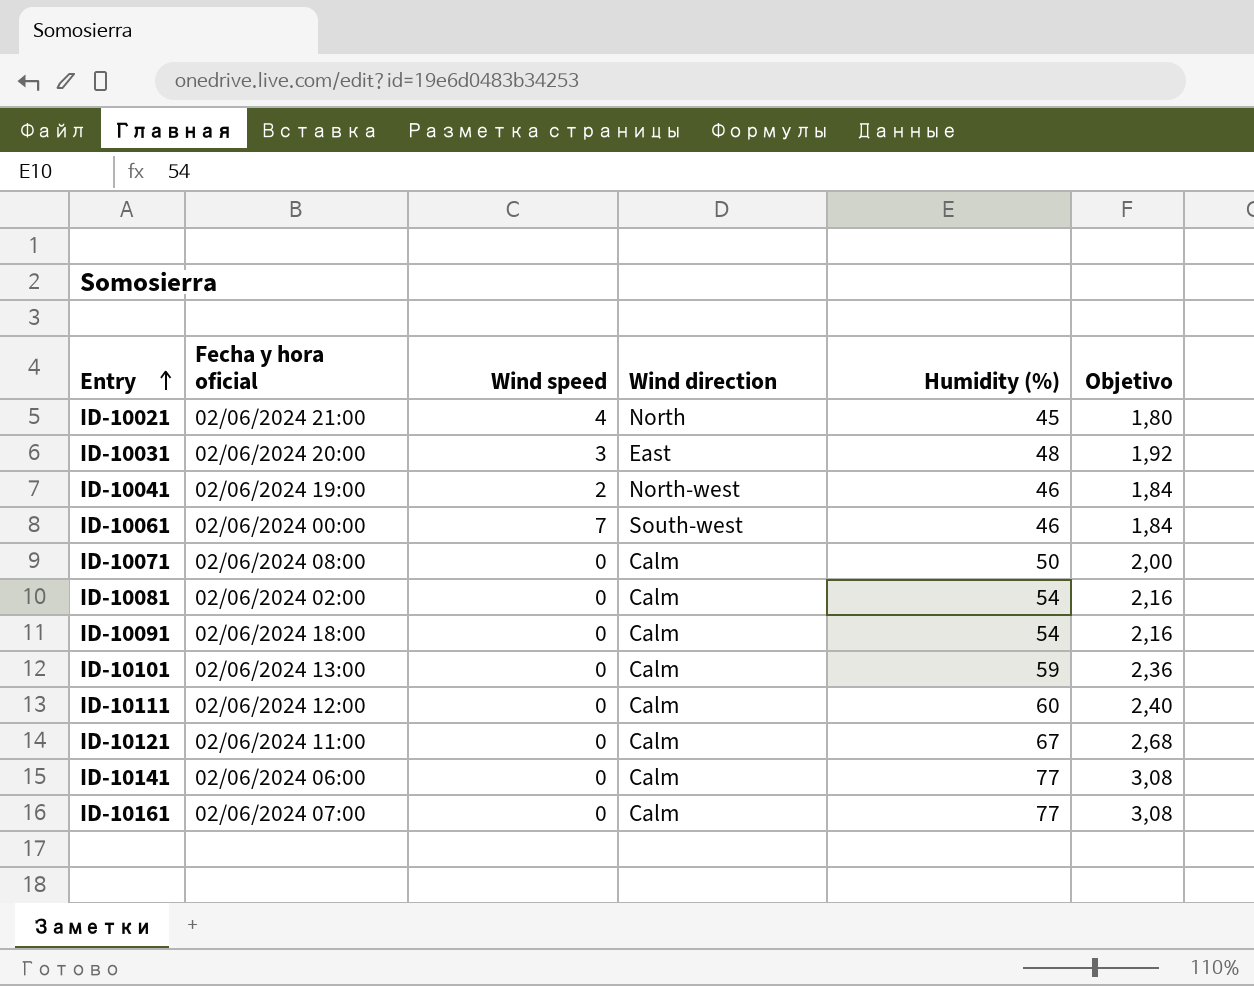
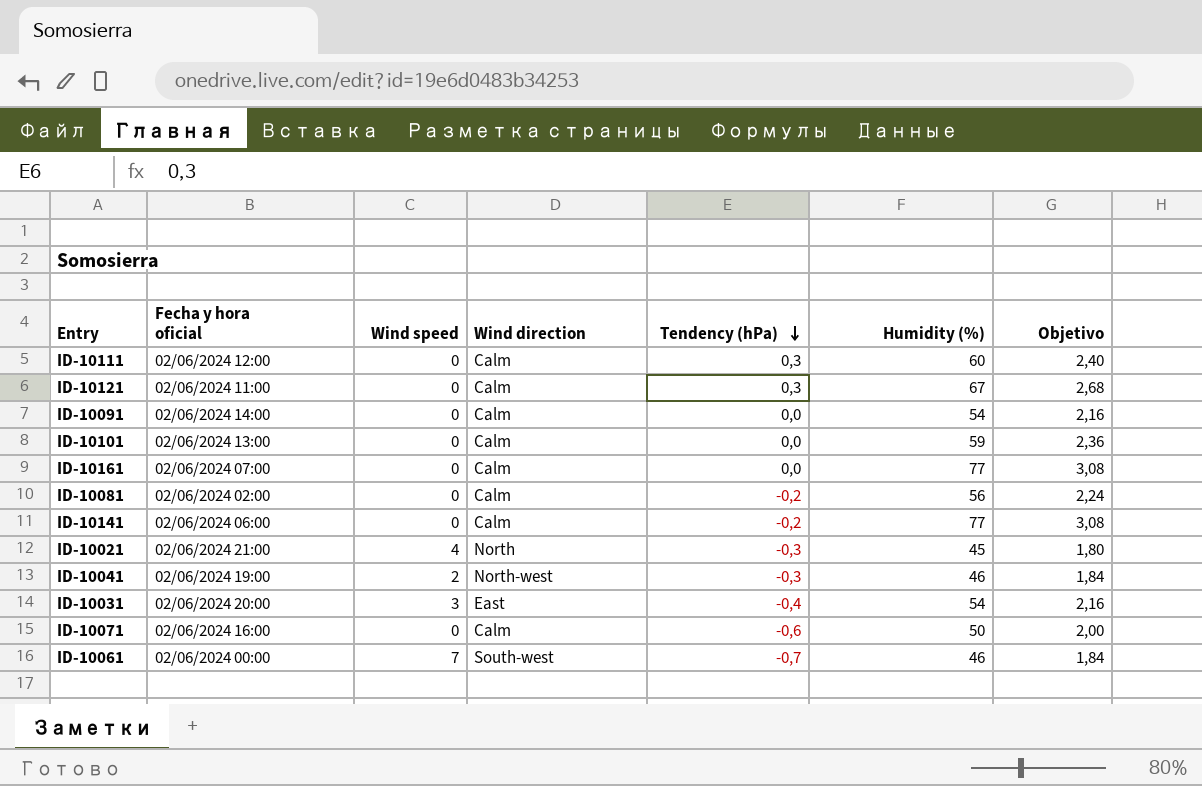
row order: Entry ascending -> Tendency (hPa) descending
column Tendency (hPa) | position: none -> 5
ID-10091 | Fecha y hora oficial: 02/06/2024 18:00 -> 02/06/2024 14:00
ID-10081 | Humidity (%): 54 -> 56
ID-10081 | Objetivo: 2,16 -> 2,24
ID-10031 | Humidity (%): 48 -> 54
ID-10031 | Objetivo: 1,92 -> 2,16
ID-10071 | Fecha y hora oficial: 02/06/2024 08:00 -> 02/06/2024 16:00

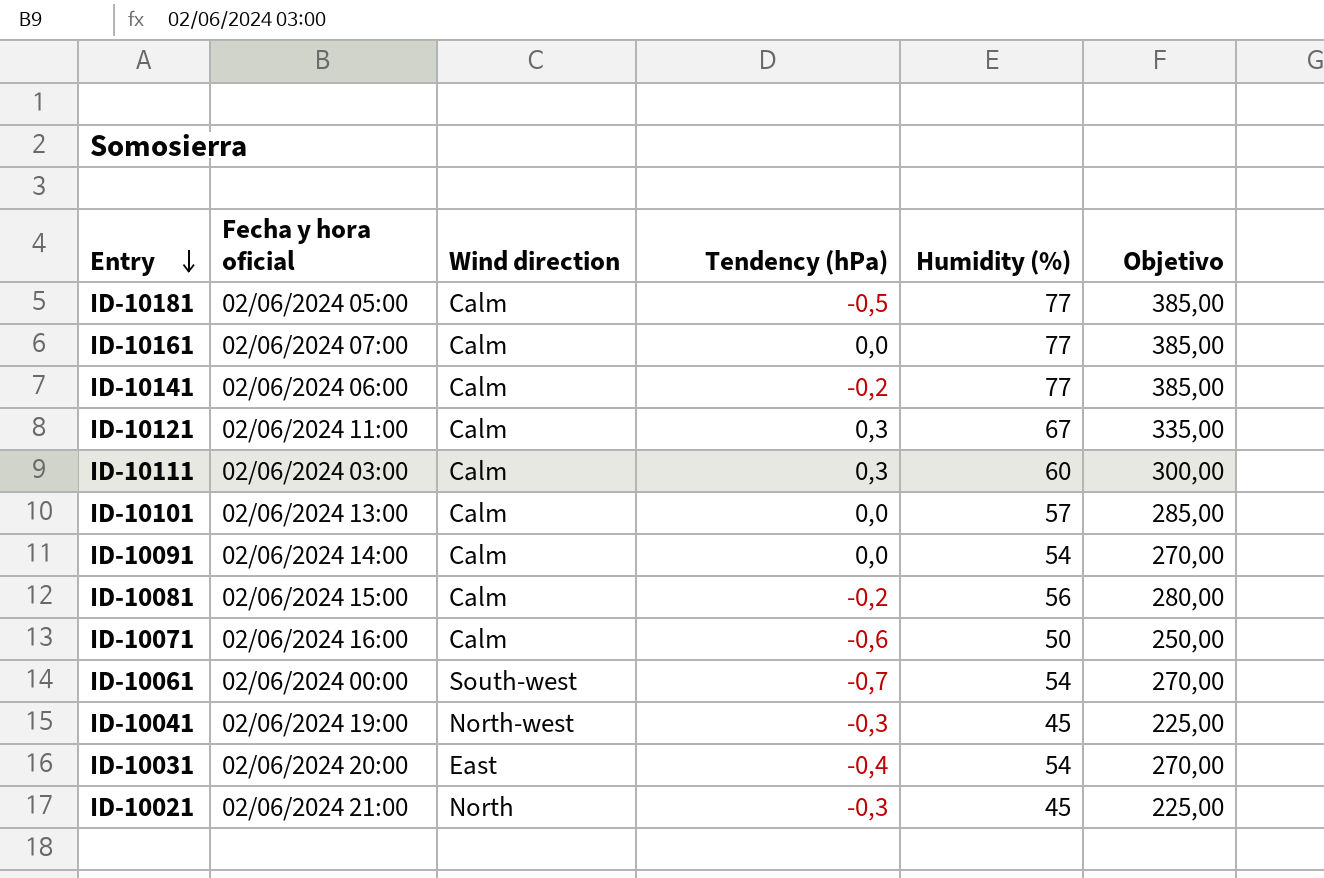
row order: Tendency (hPa) descending -> Entry descending
column Wind speed | position: 3 -> none
column Objetivo | formula: [Humidity (%)] * 0,04 -> [Humidity (%)] * 5
row ID-10181: none -> 02/06/2024 05:00 | Calm | -0,5 | 77 | 385,00
ID-10111 | Fecha y hora oficial: 02/06/2024 12:00 -> 02/06/2024 03:00
ID-10101 | Humidity (%): 59 -> 57
ID-10081 | Fecha y hora oficial: 02/06/2024 02:00 -> 02/06/2024 15:00
ID-10061 | Humidity (%): 46 -> 54
ID-10041 | Humidity (%): 46 -> 45

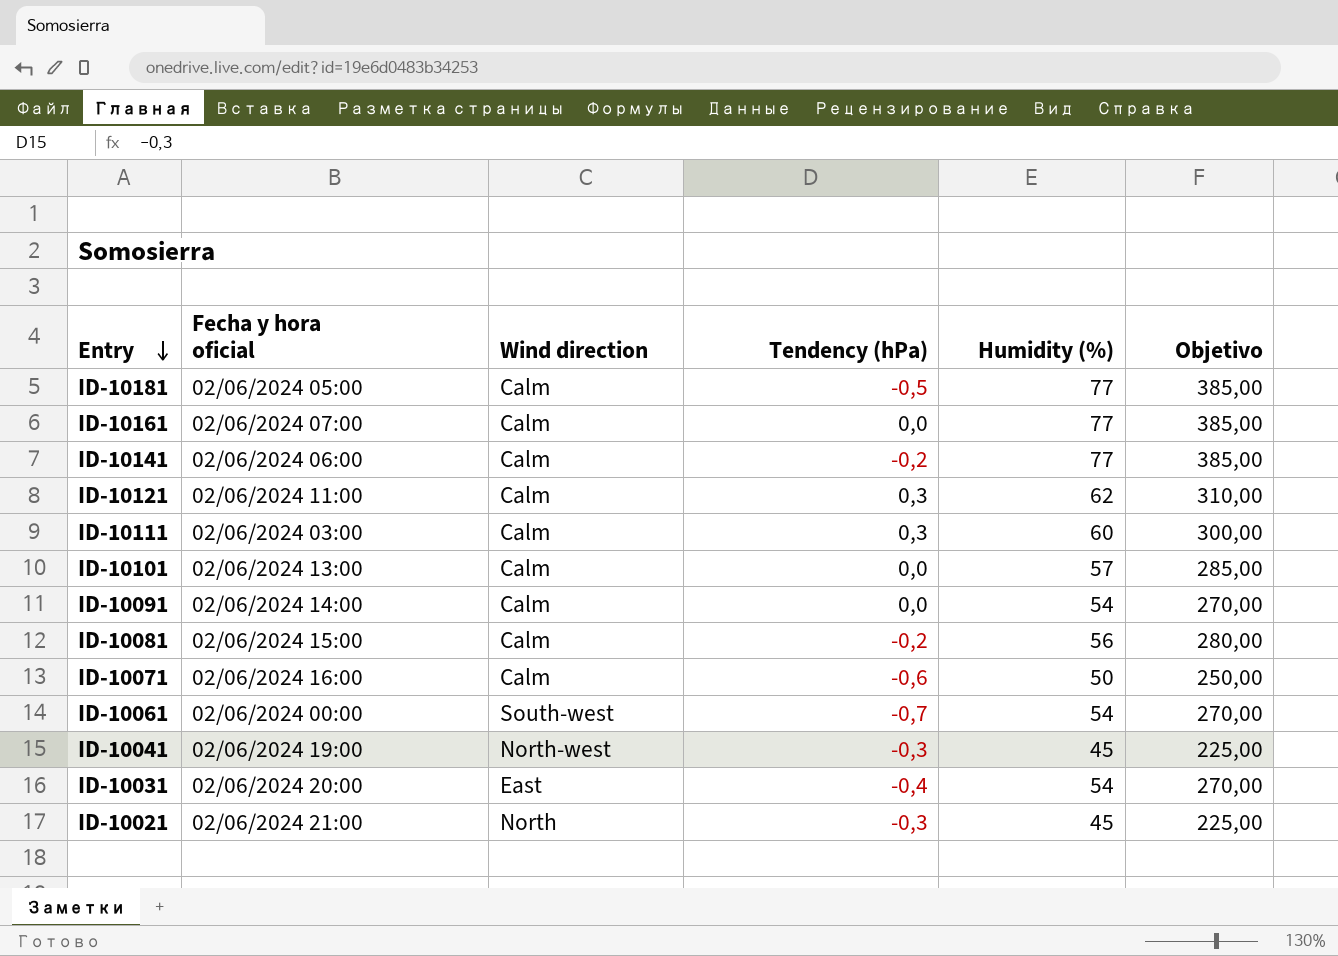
ID-10121 | Humidity (%): 67 -> 62
ID-10121 | Objetivo: 335,00 -> 310,00

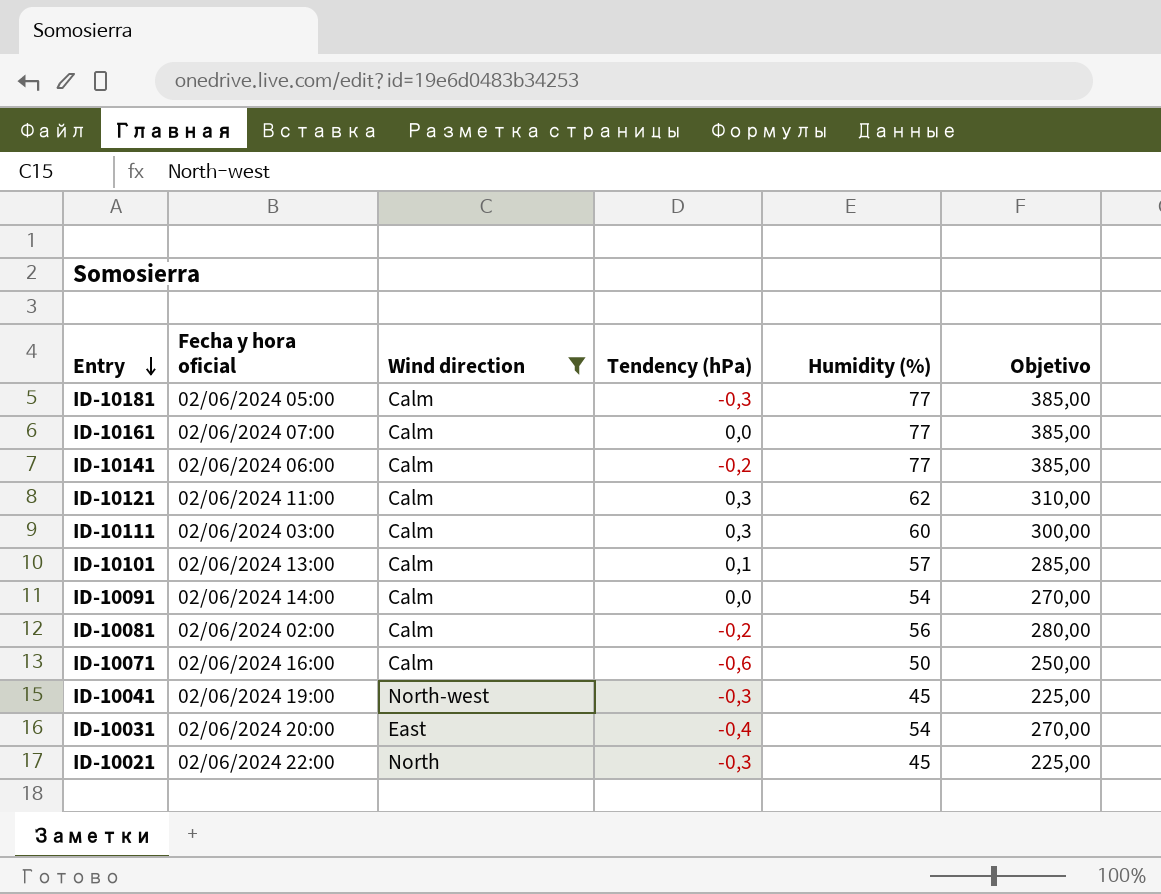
filter: none -> Wind direction != South-west
ID-10181 | Tendency (hPa): -0,5 -> -0,3
ID-10101 | Tendency (hPa): 0,0 -> 0,1
ID-10081 | Fecha y hora oficial: 02/06/2024 15:00 -> 02/06/2024 02:00
ID-10021 | Fecha y hora oficial: 02/06/2024 21:00 -> 02/06/2024 22:00

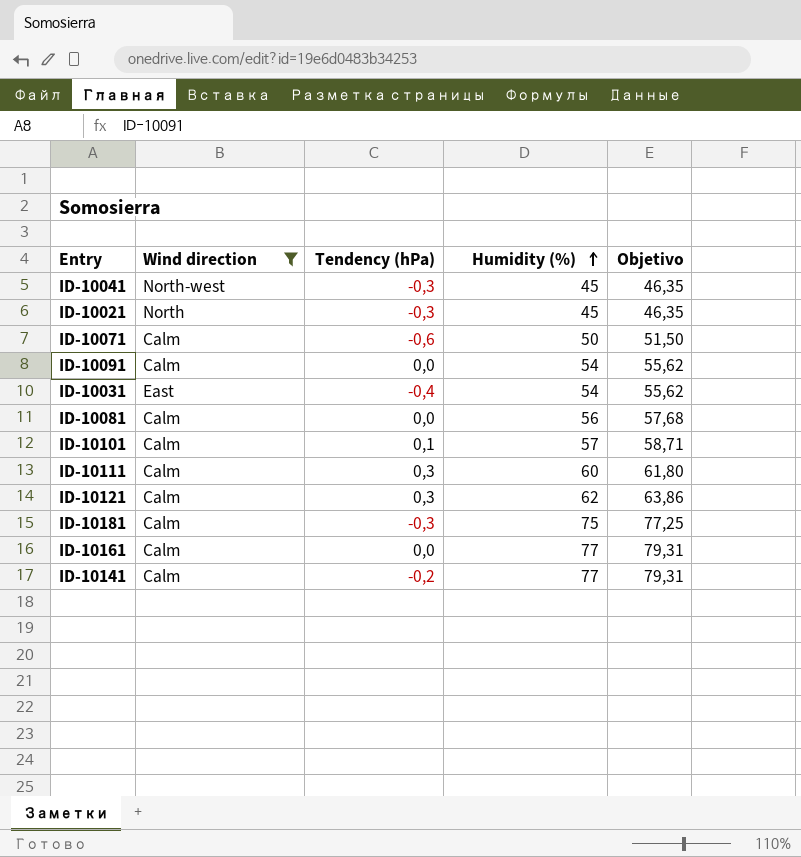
row order: Entry descending -> Humidity (%) ascending
column Fecha y hora oficial | position: 2 -> none
column Objetivo | formula: [Humidity (%)] * 5 -> [Humidity (%)] * 1,03
ID-10081 | Tendency (hPa): -0,2 -> 0,0
ID-10181 | Humidity (%): 77 -> 75

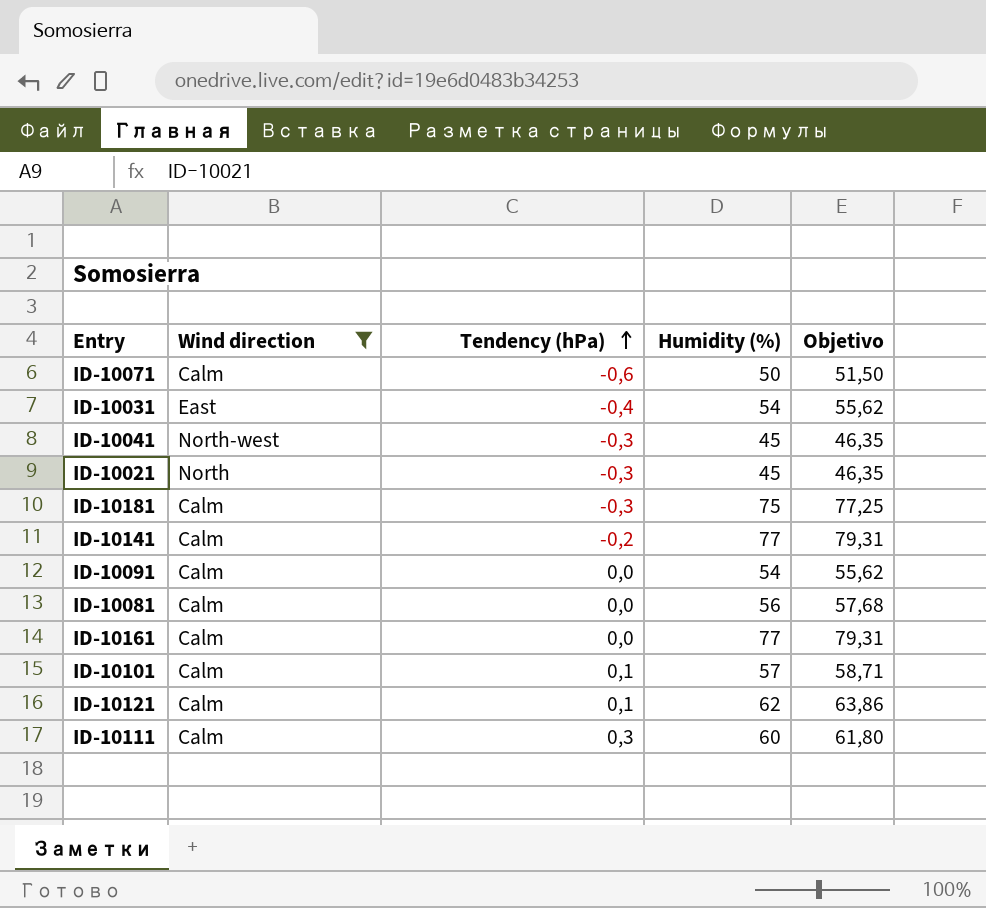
row order: Humidity (%) ascending -> Tendency (hPa) ascending
ID-10121 | Tendency (hPa): 0,3 -> 0,1

